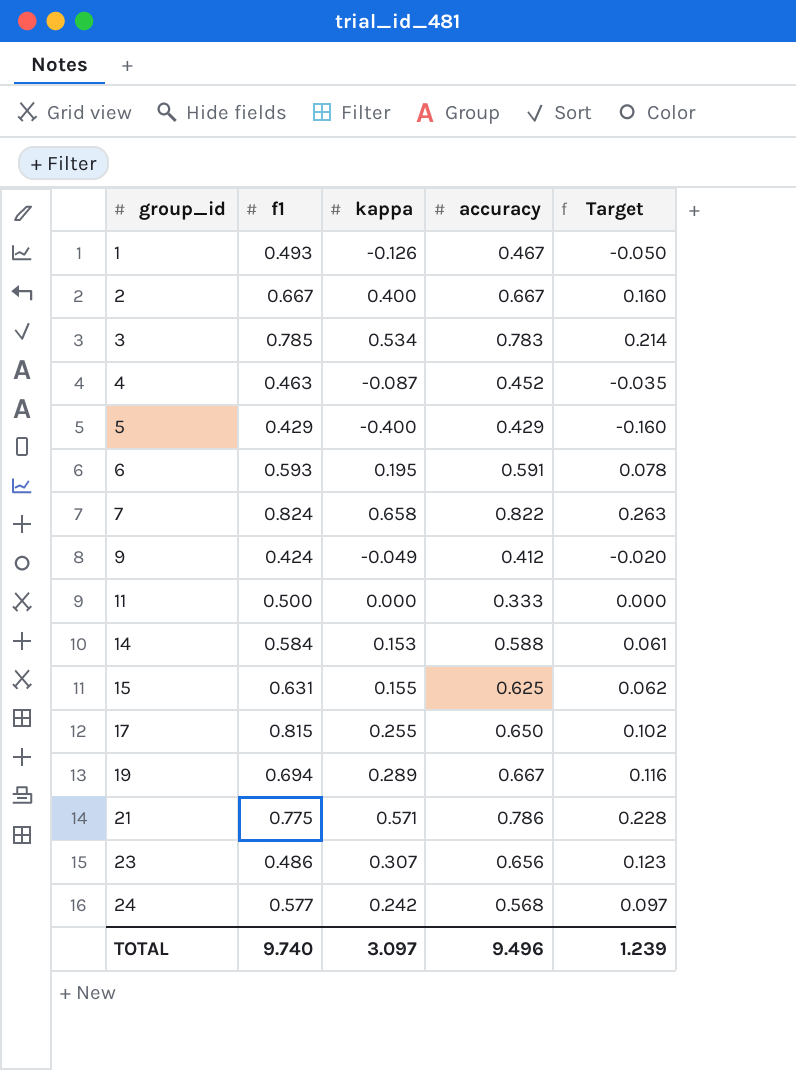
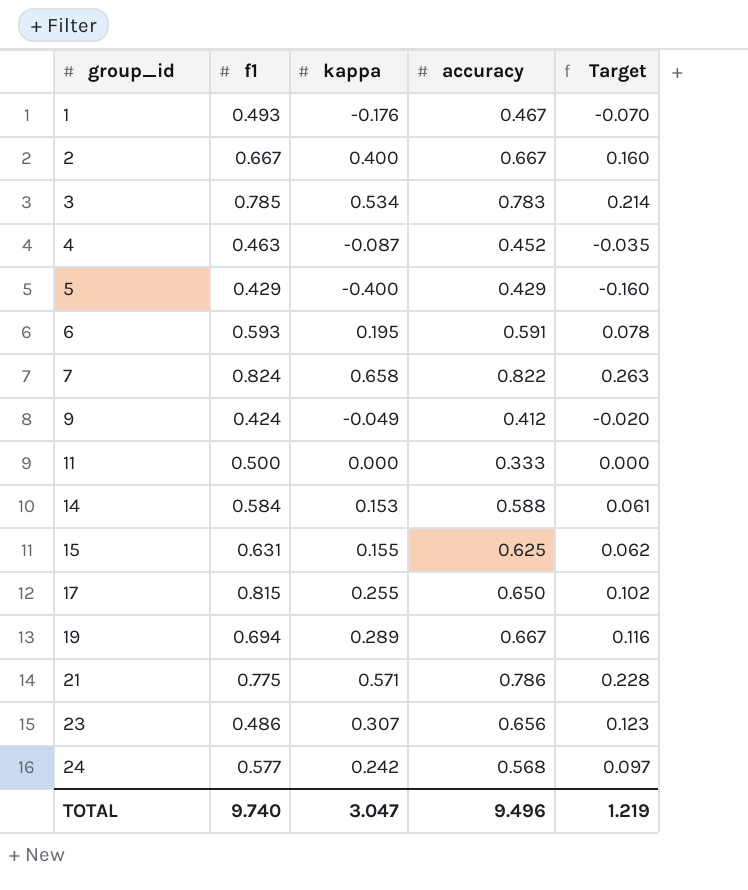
1 | kappa: -0.126 -> -0.176
1 | Target: -0.050 -> -0.070
TOTAL | kappa: 3.097 -> 3.047
TOTAL | Target: 1.239 -> 1.219

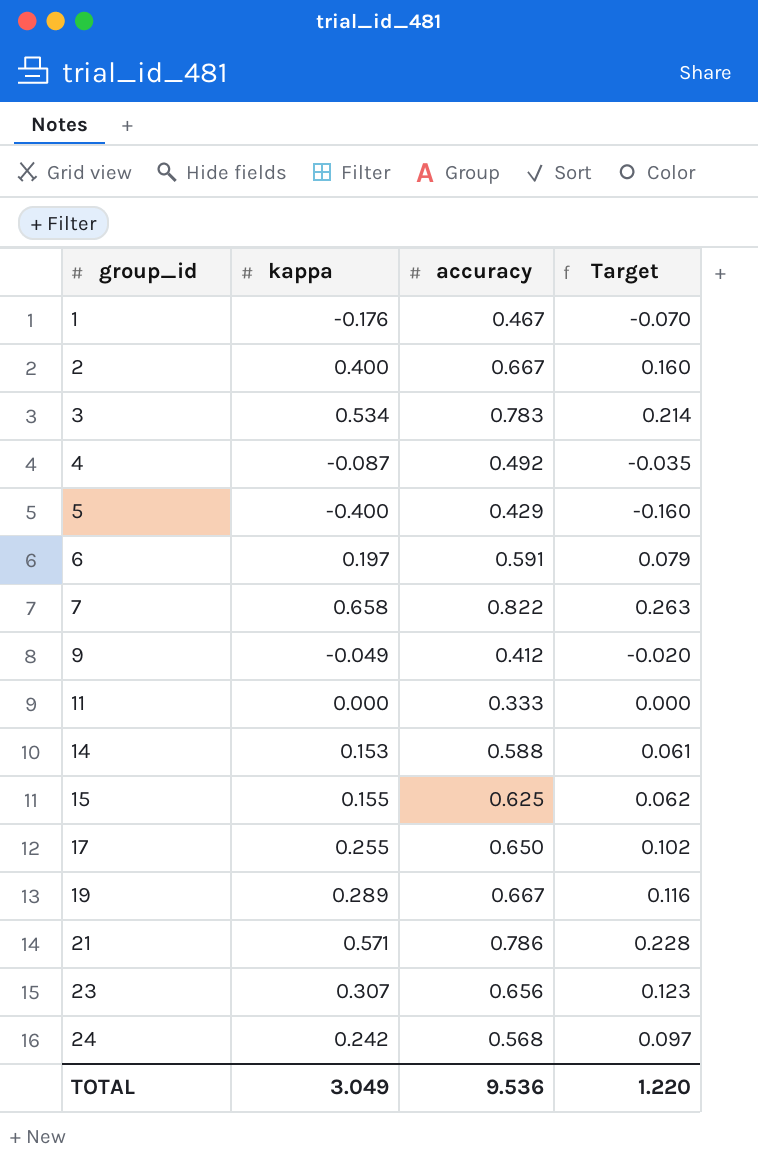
column f1 | position: 2 -> none
4 | accuracy: 0.452 -> 0.492
6 | kappa: 0.195 -> 0.197
6 | Target: 0.078 -> 0.079
TOTAL | kappa: 3.047 -> 3.049
TOTAL | accuracy: 9.496 -> 9.536
TOTAL | Target: 1.219 -> 1.220

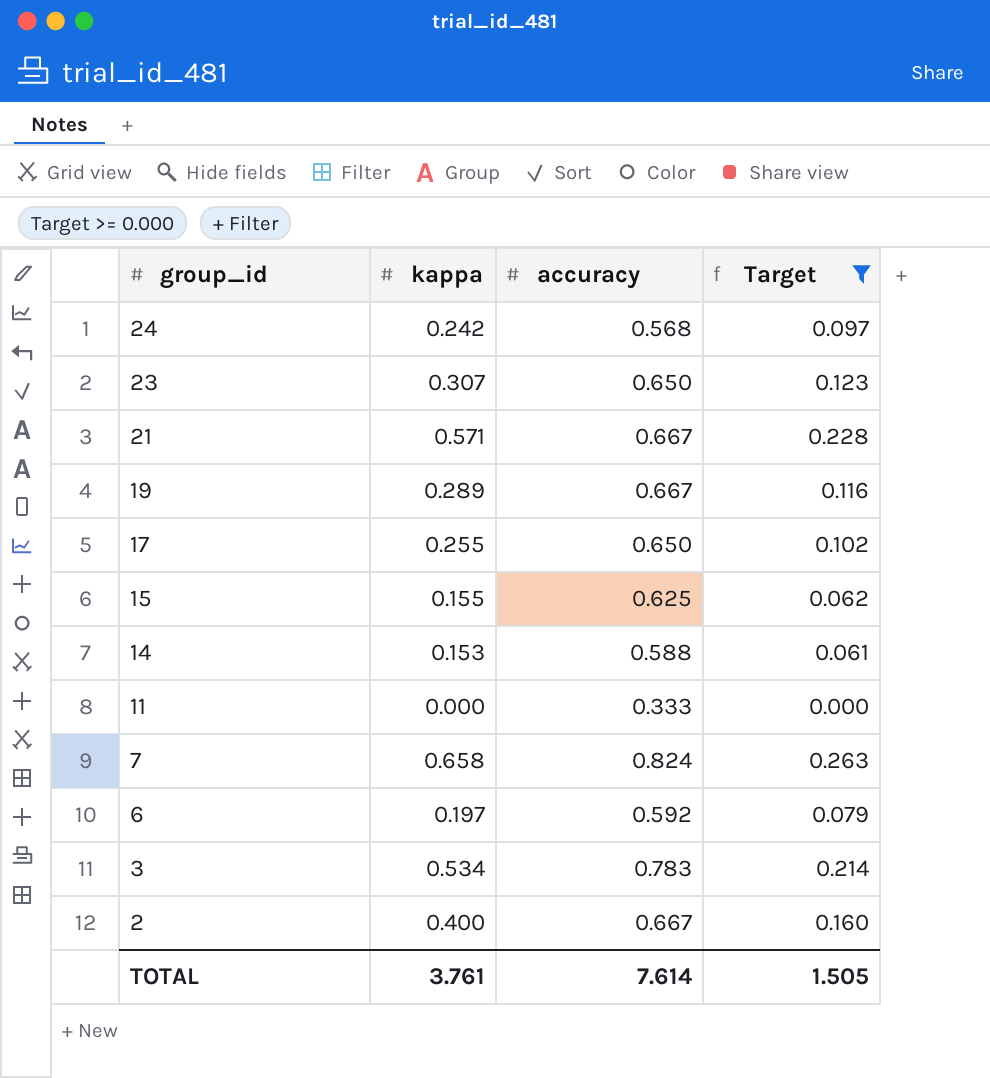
filter: none -> Target >= 0.000
row order: group_id ascending -> group_id descending
23 | accuracy: 0.656 -> 0.650
21 | accuracy: 0.786 -> 0.667
7 | accuracy: 0.822 -> 0.824
6 | accuracy: 0.591 -> 0.592
TOTAL | kappa: 3.049 -> 3.761
TOTAL | accuracy: 9.536 -> 7.614
TOTAL | Target: 1.220 -> 1.505

